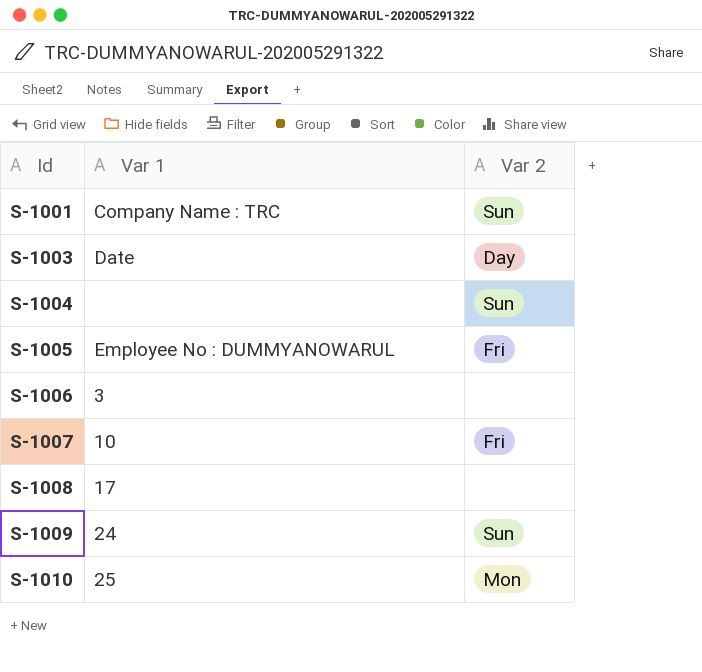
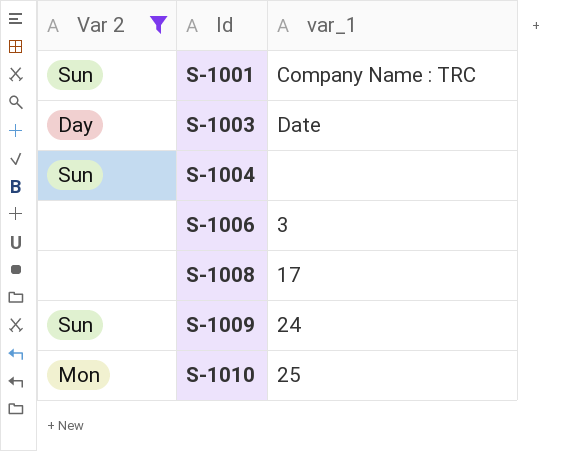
filter: none -> Var 2 != Fri
column Var 2 | position: 3 -> 1
column name: Var 1 -> var_1

